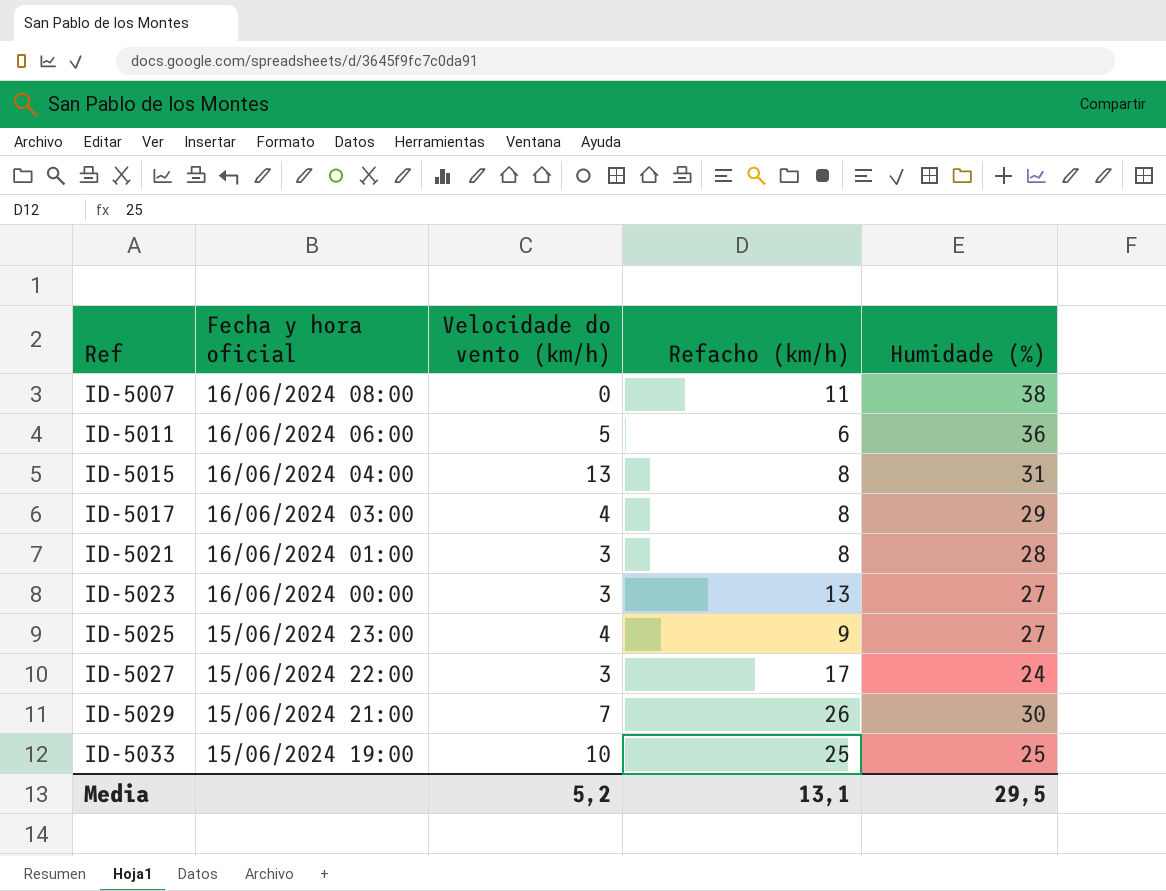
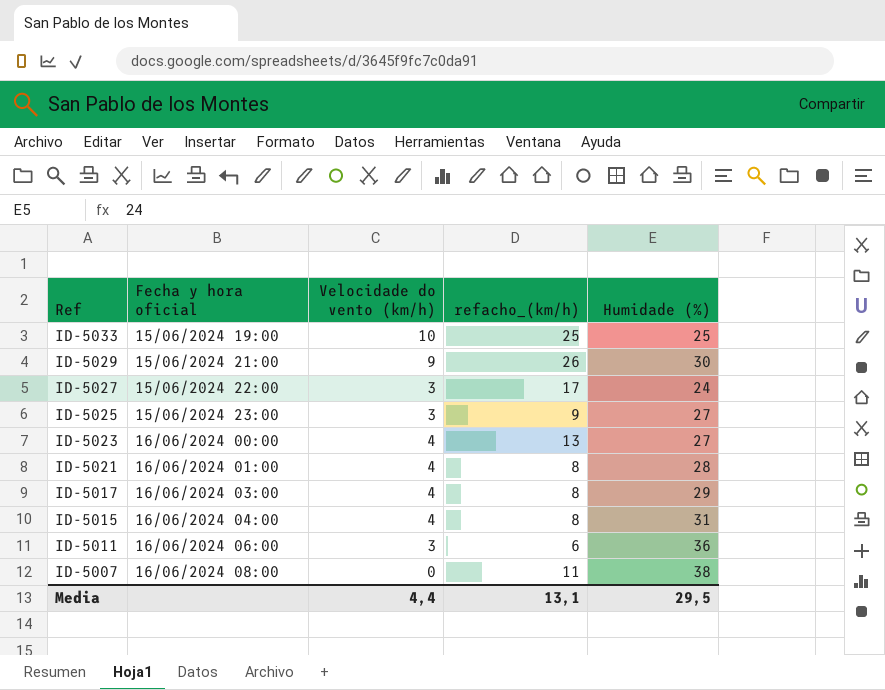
row order: Ref ascending -> Ref descending
column name: Refacho (km/h) -> refacho_(km/h)
ID-5029 | Velocidade do vento (km/h): 7 -> 9
ID-5025 | Velocidade do vento (km/h): 4 -> 3
ID-5023 | Velocidade do vento (km/h): 3 -> 4
ID-5021 | Velocidade do vento (km/h): 3 -> 4
ID-5015 | Velocidade do vento (km/h): 13 -> 4
ID-5011 | Velocidade do vento (km/h): 5 -> 3
Media | Velocidade do vento (km/h): 5,2 -> 4,4

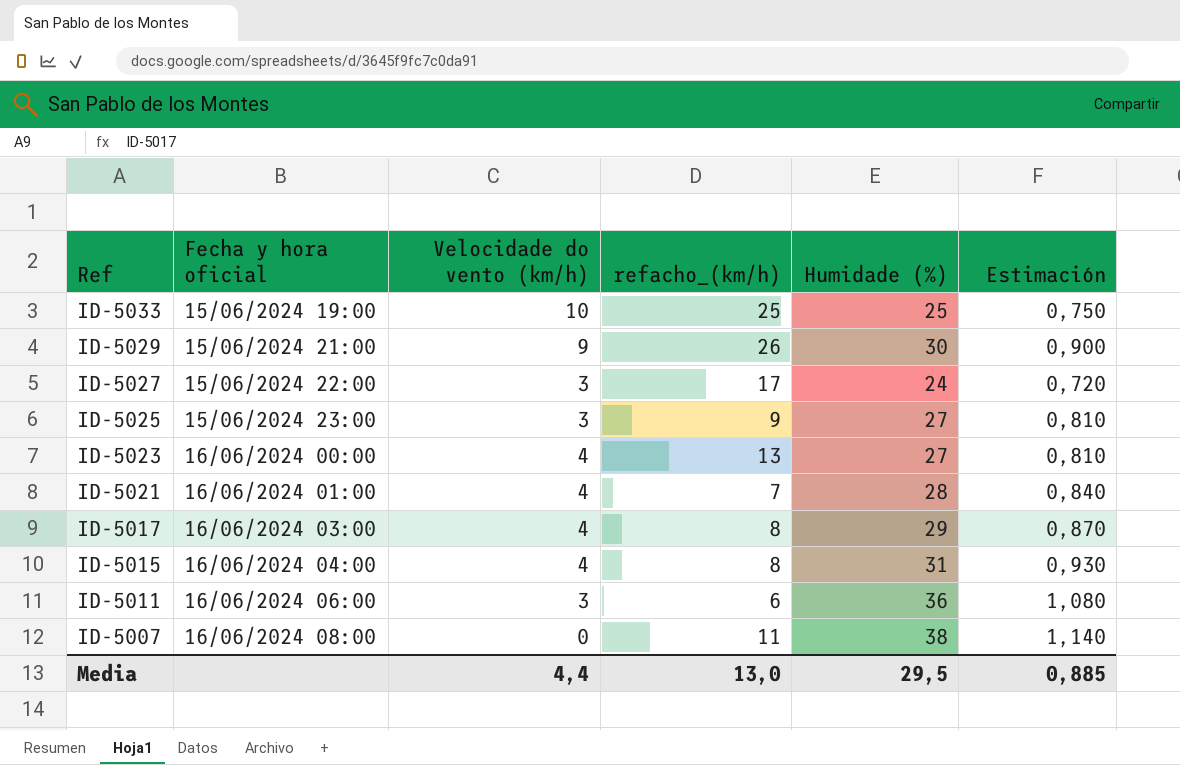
column Estimación | formula: none -> [Humidade (%)] * 0,03
ID-5021 | refacho_(km/h): 8 -> 7
Media | refacho_(km/h): 13,1 -> 13,0

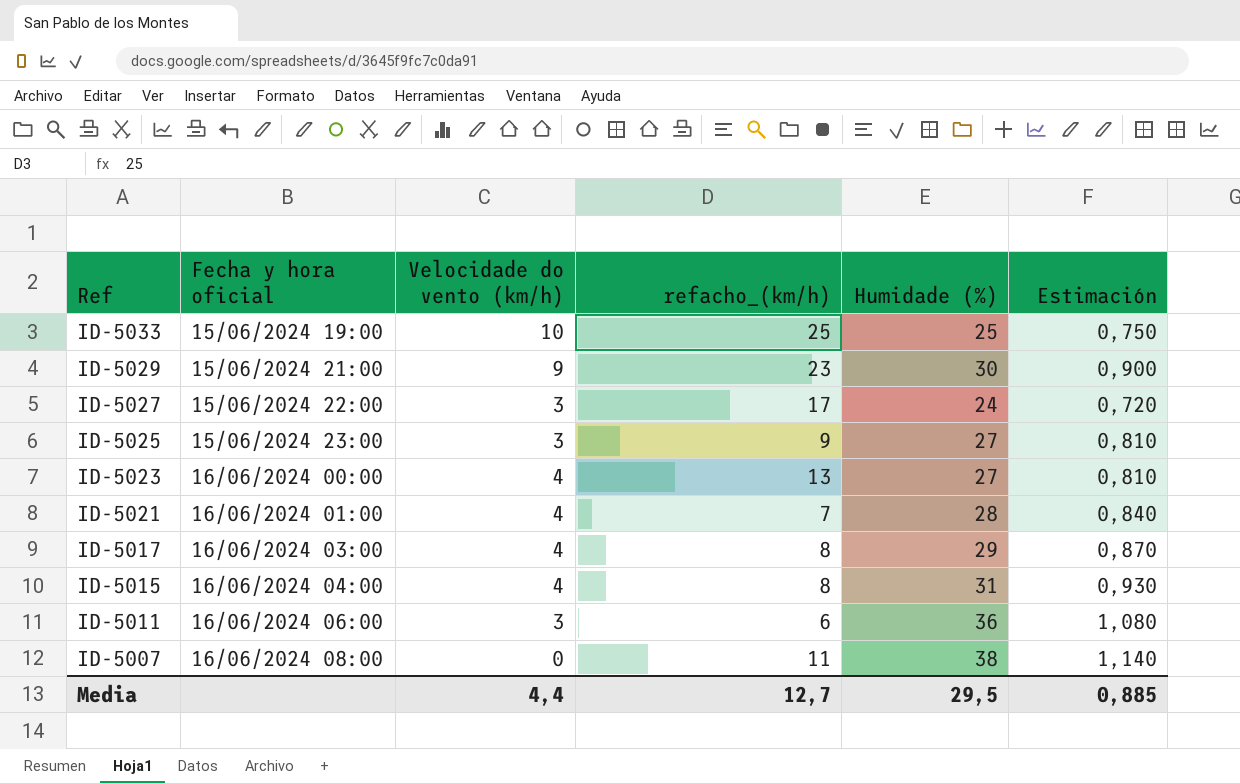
ID-5029 | refacho_(km/h): 26 -> 23
Media | refacho_(km/h): 13,0 -> 12,7

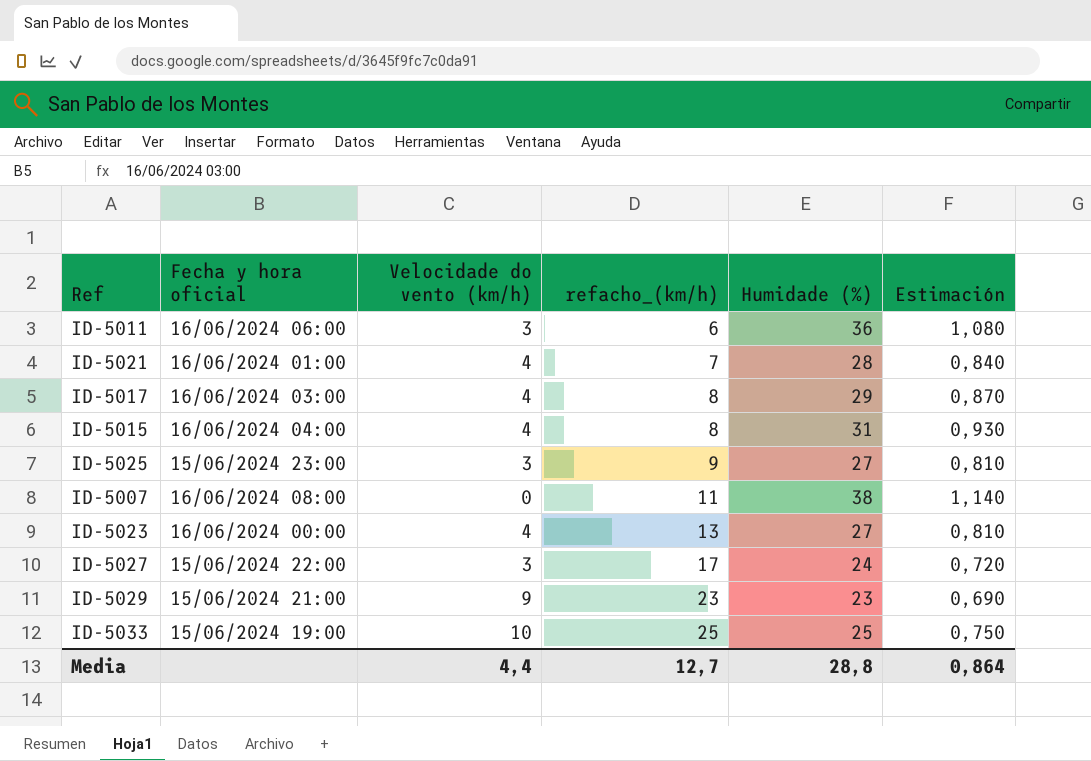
row order: Ref descending -> refacho_(km/h) ascending
ID-5029 | Humidade (%): 30 -> 23
ID-5029 | Estimación: 0,900 -> 0,690
Media | Humidade (%): 29,5 -> 28,8
Media | Estimación: 0,885 -> 0,864

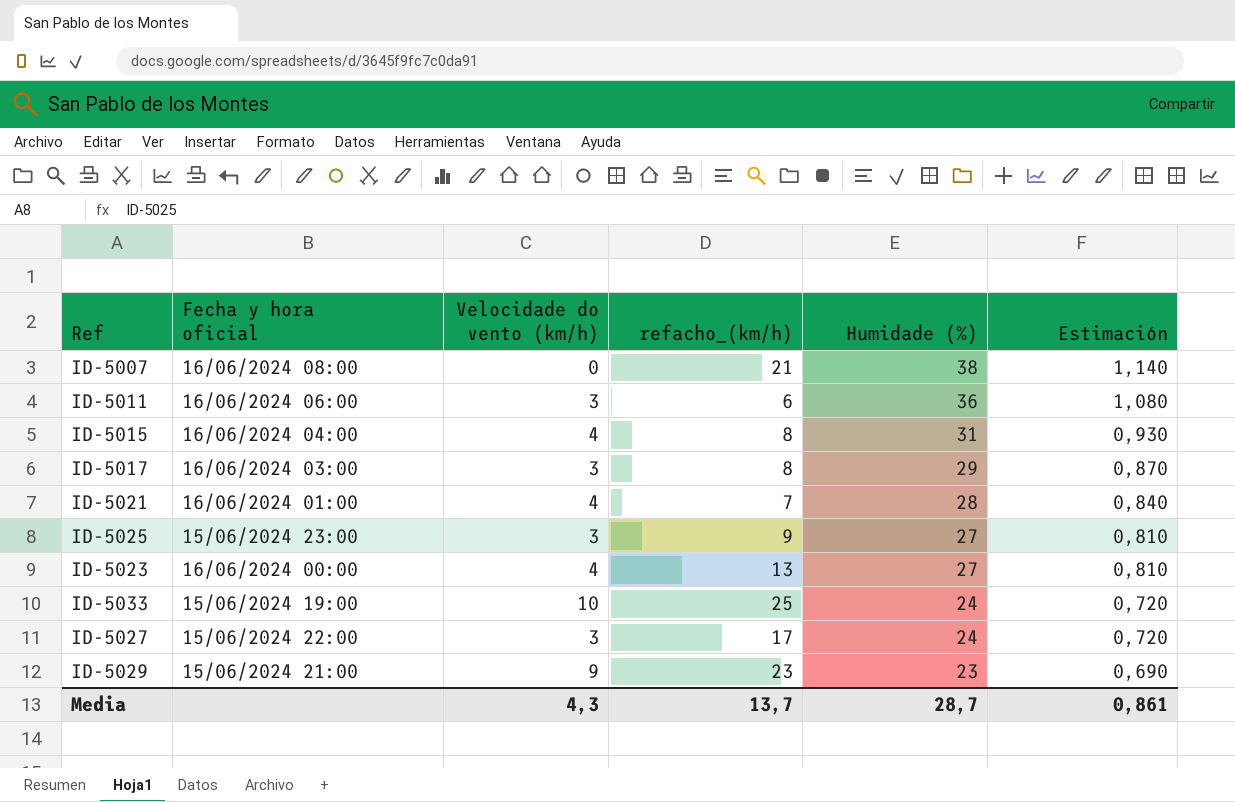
row order: refacho_(km/h) ascending -> Humidade (%) descending
ID-5007 | refacho_(km/h): 11 -> 21
ID-5017 | Velocidade do vento (km/h): 4 -> 3
ID-5033 | Humidade (%): 25 -> 24
ID-5033 | Estimación: 0,750 -> 0,720
Media | Velocidade do vento (km/h): 4,4 -> 4,3
Media | refacho_(km/h): 12,7 -> 13,7
Media | Humidade (%): 28,8 -> 28,7
Media | Estimación: 0,864 -> 0,861

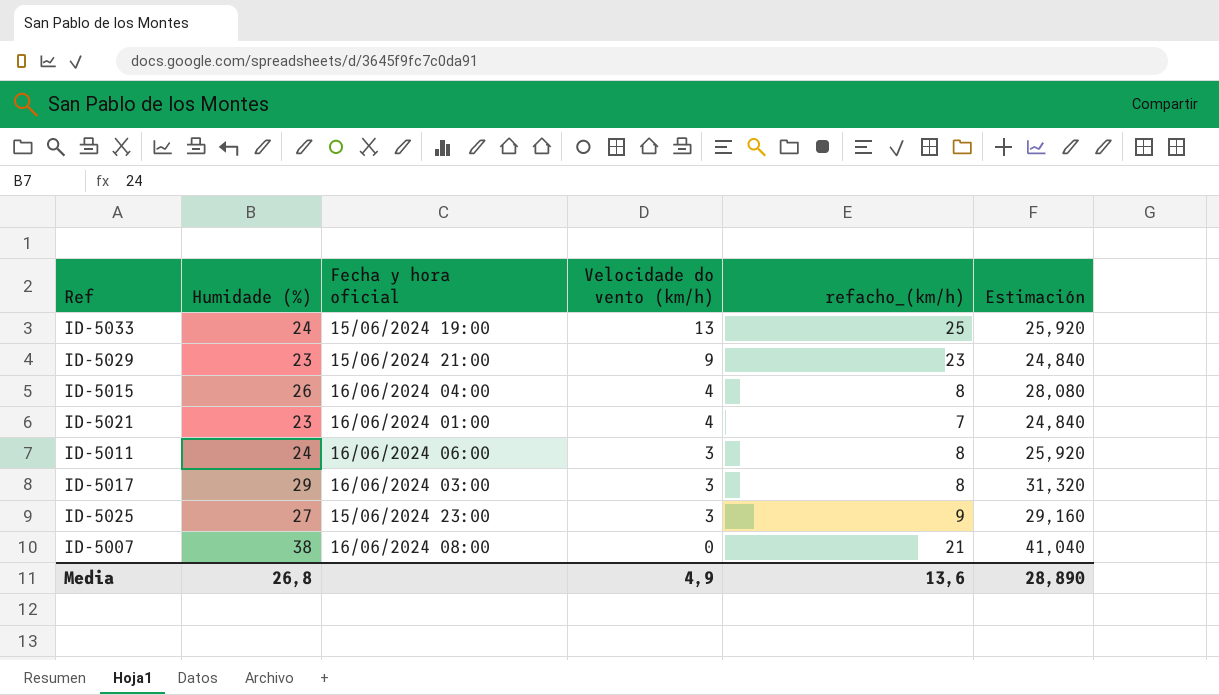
row order: Humidade (%) descending -> Velocidade do vento (km/h) descending
column Humidade (%) | position: 5 -> 2
column Estimación | formula: [Humidade (%)] * 0,03 -> [Humidade (%)] * 1,08
row ID-5023: 16/06/2024 00:00 | 4 | 13 | 27 | 0,810 -> none
row ID-5027: 15/06/2024 22:00 | 3 | 17 | 24 | 0,720 -> none
ID-5033 | Velocidade do vento (km/h): 10 -> 13
ID-5015 | Humidade (%): 31 -> 26
ID-5021 | Humidade (%): 28 -> 23
ID-5011 | Humidade (%): 36 -> 24
ID-5011 | refacho_(km/h): 6 -> 8
Media | Humidade (%): 28,7 -> 26,8
Media | Velocidade do vento (km/h): 4,3 -> 4,9
Media | refacho_(km/h): 13,7 -> 13,6
Media | Estimación: 0,861 -> 28,890

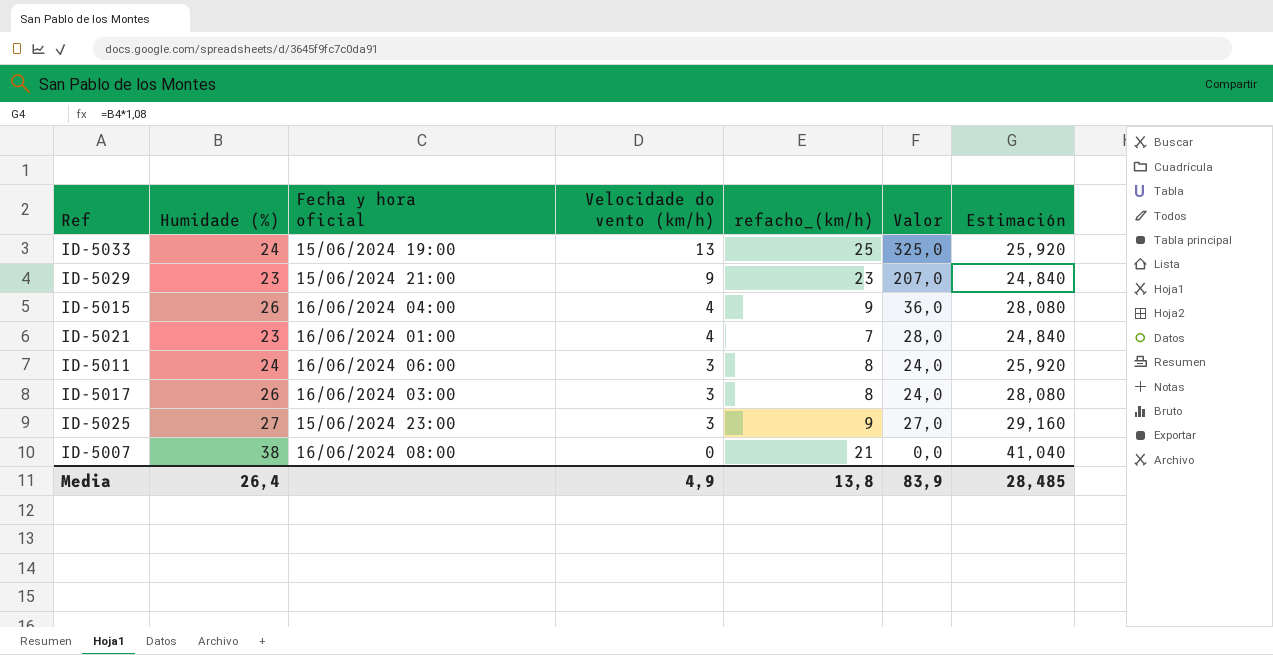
column Valor | formula: none -> [Velocidade do vento (km/h)] * [refacho_(km/h)]
ID-5015 | refacho_(km/h): 8 -> 9
ID-5017 | Humidade (%): 29 -> 26
ID-5017 | Estimación: 31,320 -> 28,080
Media | Humidade (%): 26,8 -> 26,4
Media | refacho_(km/h): 13,6 -> 13,8
Media | Estimación: 28,890 -> 28,485

